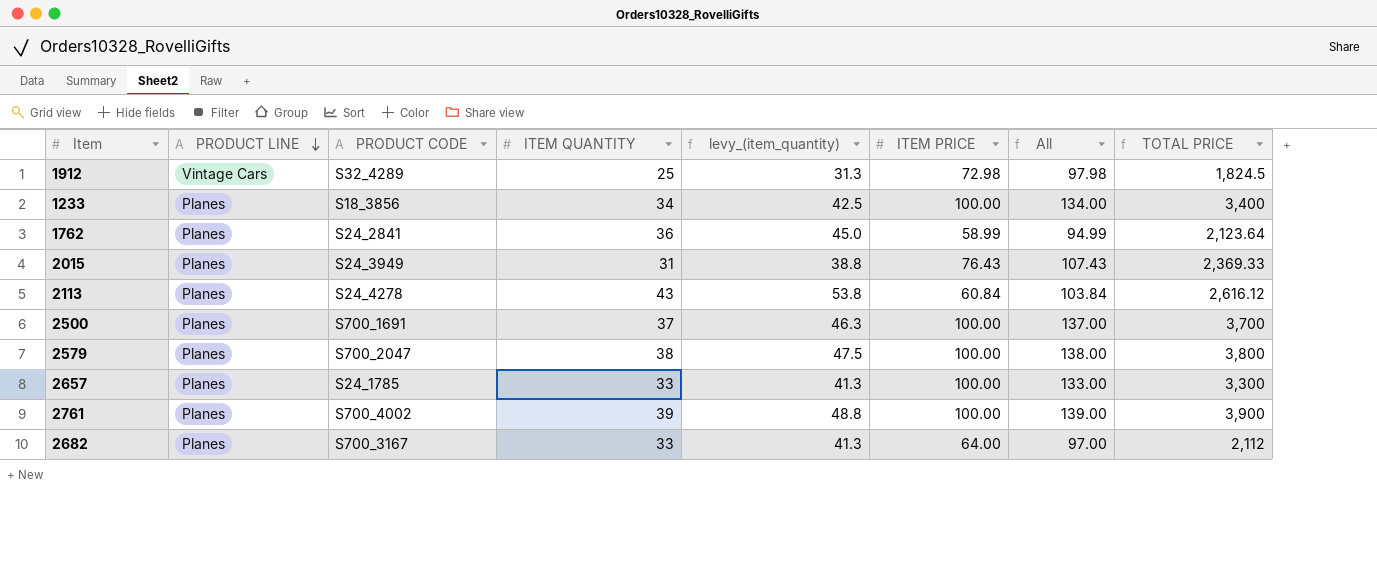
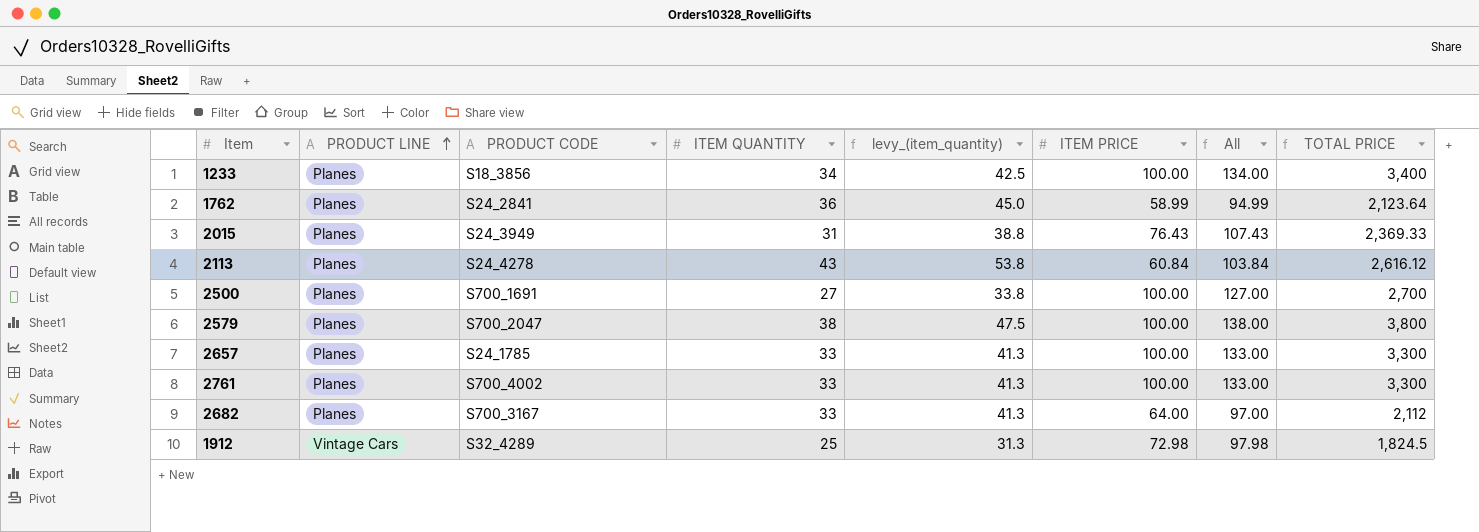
row order: PRODUCT LINE descending -> PRODUCT LINE ascending
2500 | ITEM QUANTITY: 37 -> 27
2500 | levy_(item_quantity): 46.3 -> 33.8
2500 | All: 137.00 -> 127.00
2500 | TOTAL PRICE: 3,700 -> 2,700
2761 | ITEM QUANTITY: 39 -> 33
2761 | levy_(item_quantity): 48.8 -> 41.3
2761 | All: 139.00 -> 133.00
2761 | TOTAL PRICE: 3,900 -> 3,300

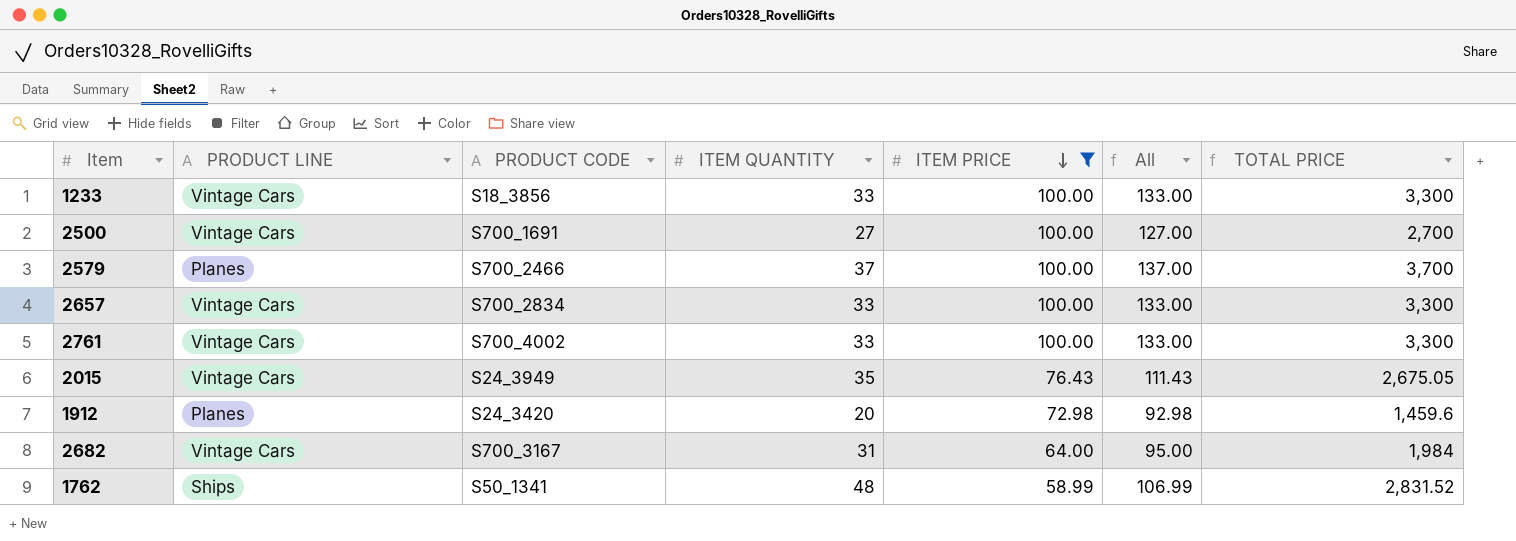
filter: none -> ITEM PRICE != 60.84
row order: PRODUCT LINE ascending -> ITEM PRICE descending
column levy_(item_quantity) | formula: [ITEM QUANTITY] * 1.25 -> none
1233 | PRODUCT LINE: Planes -> Vintage Cars
1233 | ITEM QUANTITY: 34 -> 33
1233 | All: 134.00 -> 133.00
1233 | TOTAL PRICE: 3,400 -> 3,300
2500 | PRODUCT LINE: Planes -> Vintage Cars
2579 | PRODUCT CODE: S700_2047 -> S700_2466
2579 | ITEM QUANTITY: 38 -> 37
2579 | All: 138.00 -> 137.00
2579 | TOTAL PRICE: 3,800 -> 3,700
2657 | PRODUCT LINE: Planes -> Vintage Cars
2657 | PRODUCT CODE: S24_1785 -> S700_2834
2761 | PRODUCT LINE: Planes -> Vintage Cars
2015 | PRODUCT LINE: Planes -> Vintage Cars
2015 | ITEM QUANTITY: 31 -> 35
2015 | All: 107.43 -> 111.43
2015 | TOTAL PRICE: 2,369.33 -> 2,675.05
1912 | PRODUCT LINE: Vintage Cars -> Planes
1912 | PRODUCT CODE: S32_4289 -> S24_3420
1912 | ITEM QUANTITY: 25 -> 20
1912 | All: 97.98 -> 92.98
1912 | TOTAL PRICE: 1,824.5 -> 1,459.6
2682 | PRODUCT LINE: Planes -> Vintage Cars
2682 | ITEM QUANTITY: 33 -> 31
2682 | All: 97.00 -> 95.00
2682 | TOTAL PRICE: 2,112 -> 1,984
1762 | PRODUCT LINE: Planes -> Ships
1762 | PRODUCT CODE: S24_2841 -> S50_1341
1762 | ITEM QUANTITY: 36 -> 48
1762 | All: 94.99 -> 106.99
1762 | TOTAL PRICE: 2,123.64 -> 2,831.52

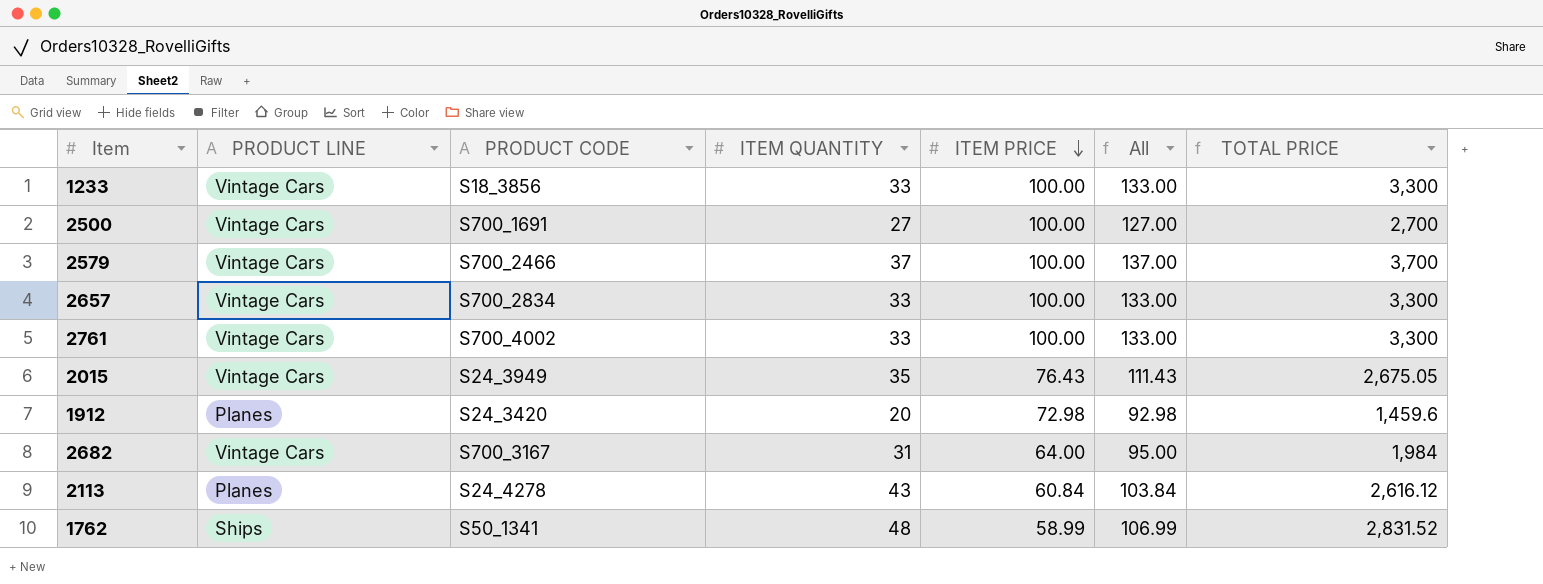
filter: ITEM PRICE != 60.84 -> none
2579 | PRODUCT LINE: Planes -> Vintage Cars

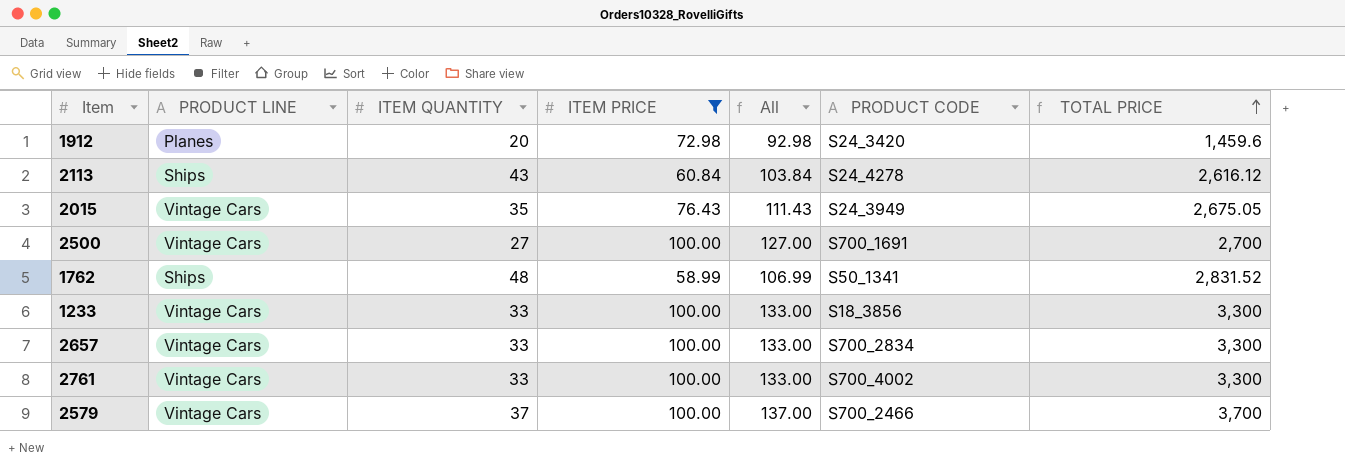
filter: none -> ITEM PRICE != 64.00
row order: ITEM PRICE descending -> TOTAL PRICE ascending
column PRODUCT CODE | position: 3 -> 6
2113 | PRODUCT LINE: Planes -> Ships

